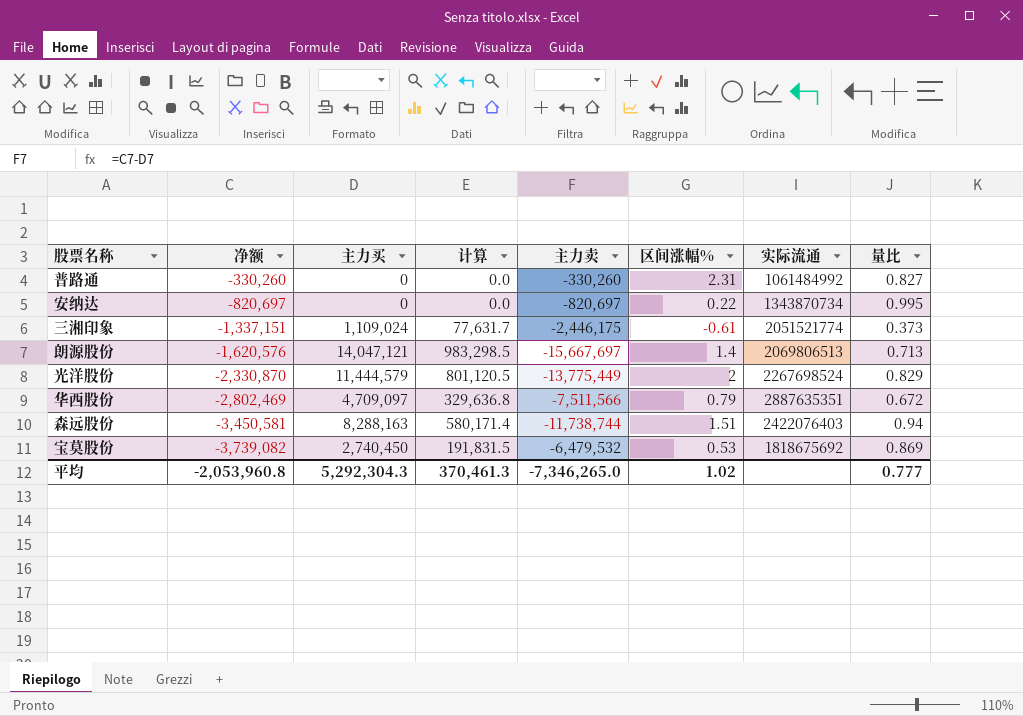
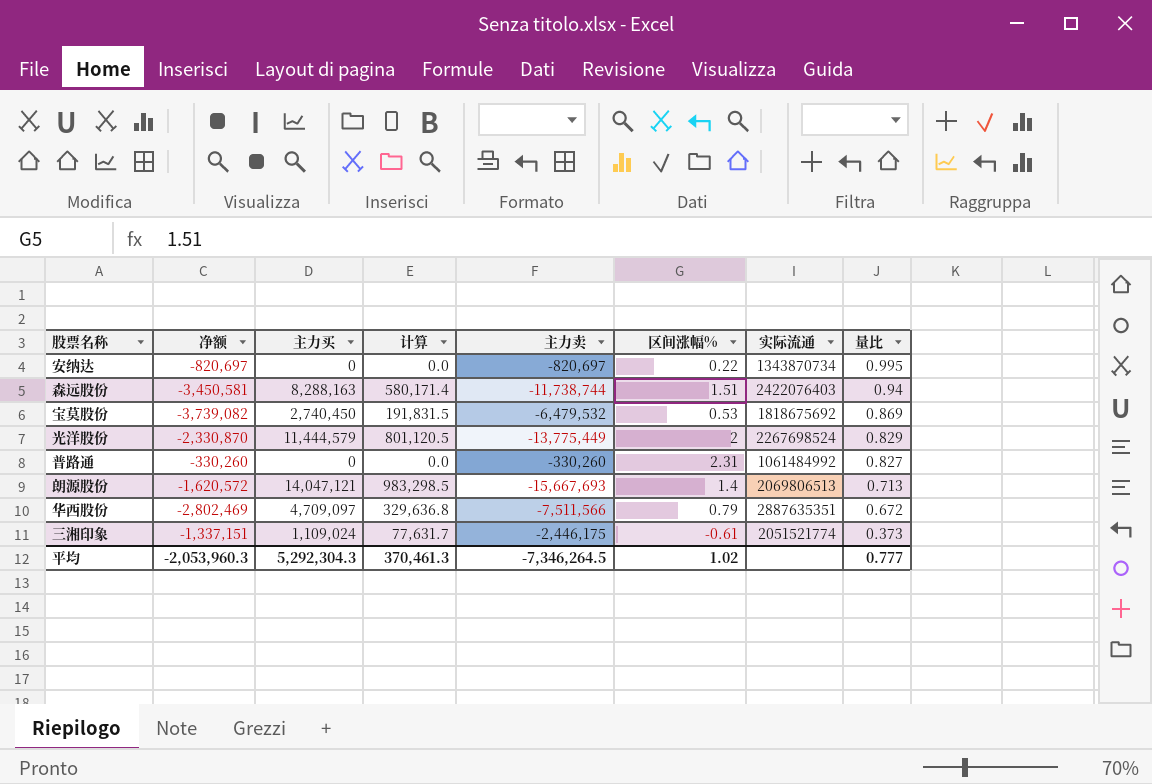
row order: 净额 descending -> 量比 descending
朗源股份 | 净额: -1,620,576 -> -1,620,572
朗源股份 | 主力卖: -15,667,697 -> -15,667,693
平均 | 净额: -2,053,960.8 -> -2,053,960.3
平均 | 主力卖: -7,346,265.0 -> -7,346,264.5

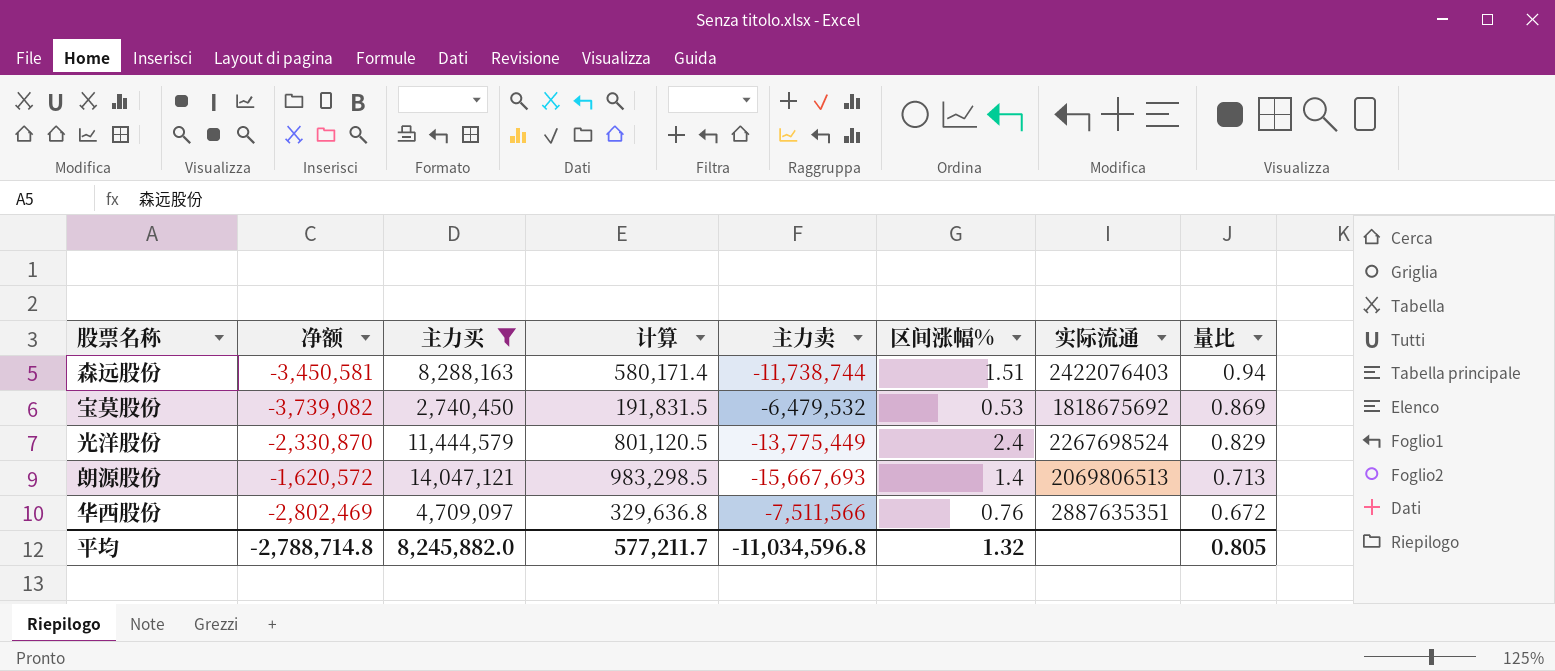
filter: none -> 主力买 >= 2,740,450
光洋股份 | 区间涨幅%: 2 -> 2.4
华西股份 | 区间涨幅%: 0.79 -> 0.76
平均 | 净额: -2,053,960.3 -> -2,788,714.8
平均 | 主力买: 5,292,304.3 -> 8,245,882.0
平均 | 计算: 370,461.3 -> 577,211.7
平均 | 主力卖: -7,346,264.5 -> -11,034,596.8
平均 | 区间涨幅%: 1.02 -> 1.32
平均 | 量比: 0.777 -> 0.805

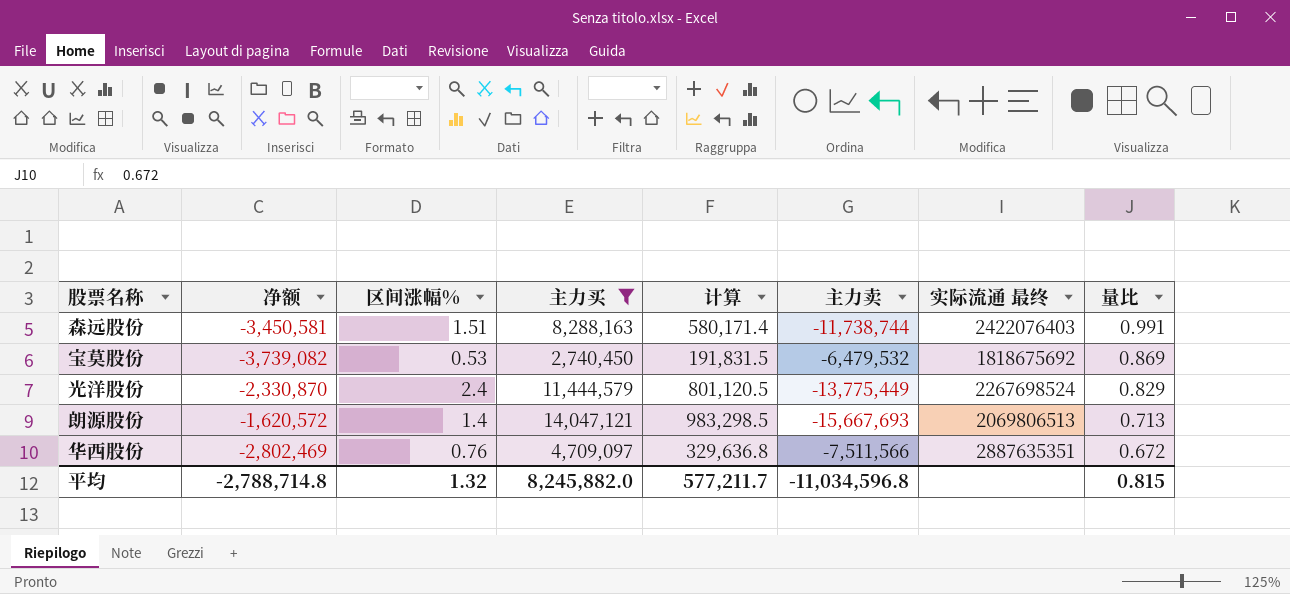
column 区间涨幅% | position: 6 -> 3
column name: 实际流通 -> 实际流通 最终
森远股份 | 量比: 0.94 -> 0.991
平均 | 量比: 0.805 -> 0.815

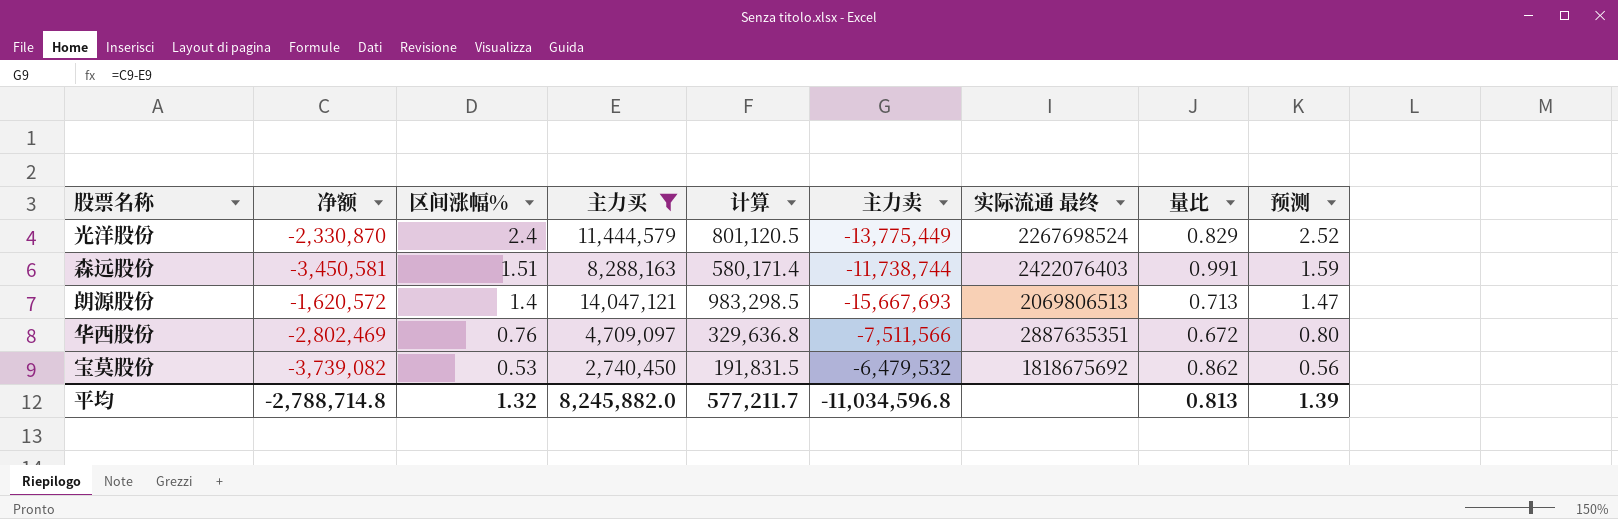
row order: 量比 descending -> 区间涨幅% descending
column 预测 | formula: none -> [区间涨幅%] * 1.05
宝莫股份 | 量比: 0.869 -> 0.862
平均 | 量比: 0.815 -> 0.813

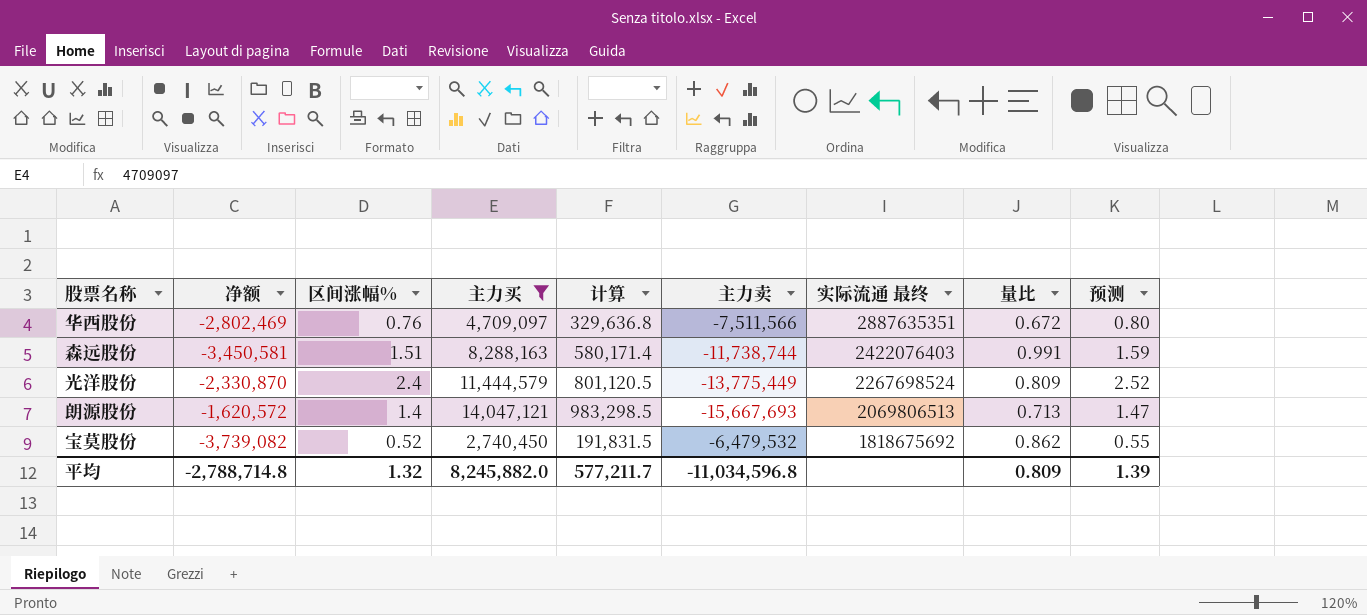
row order: 区间涨幅% descending -> 实际流通 最终 descending
光洋股份 | 量比: 0.829 -> 0.809
宝莫股份 | 区间涨幅%: 0.53 -> 0.52
宝莫股份 | 预测: 0.56 -> 0.55
平均 | 量比: 0.813 -> 0.809

